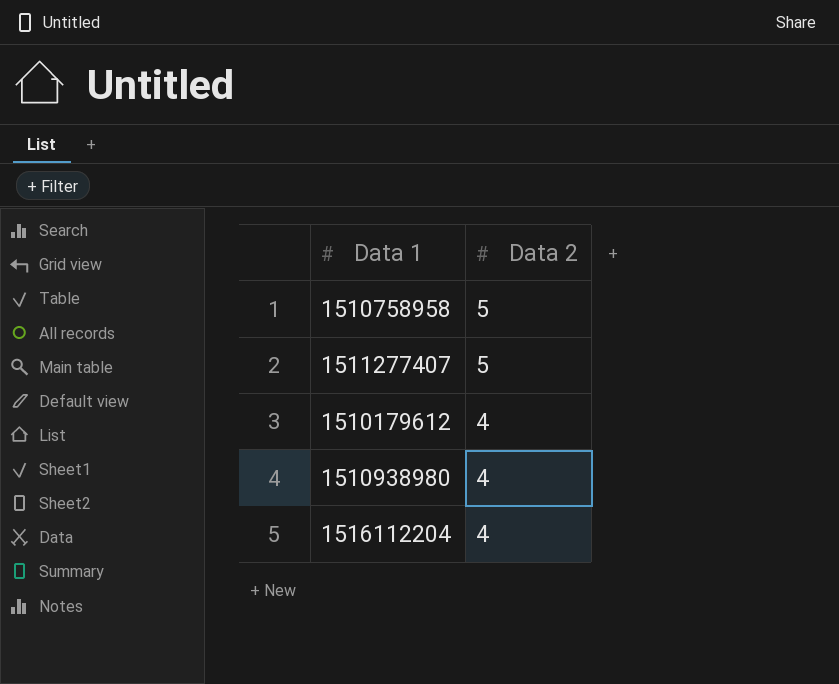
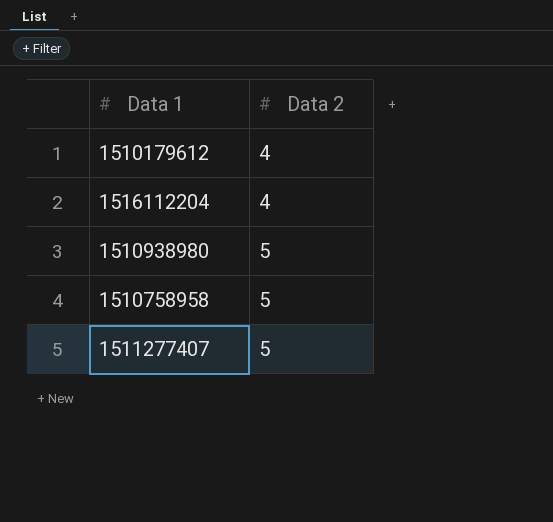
row order: Data 2 descending -> Data 2 ascending
1510938980 | Data 2: 4 -> 5

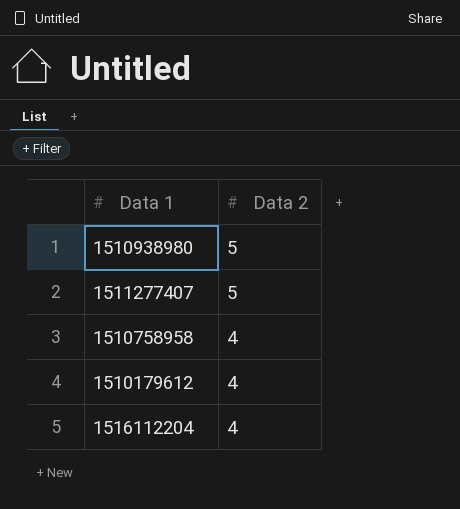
row order: Data 2 ascending -> Data 2 descending
1510758958 | Data 2: 5 -> 4

